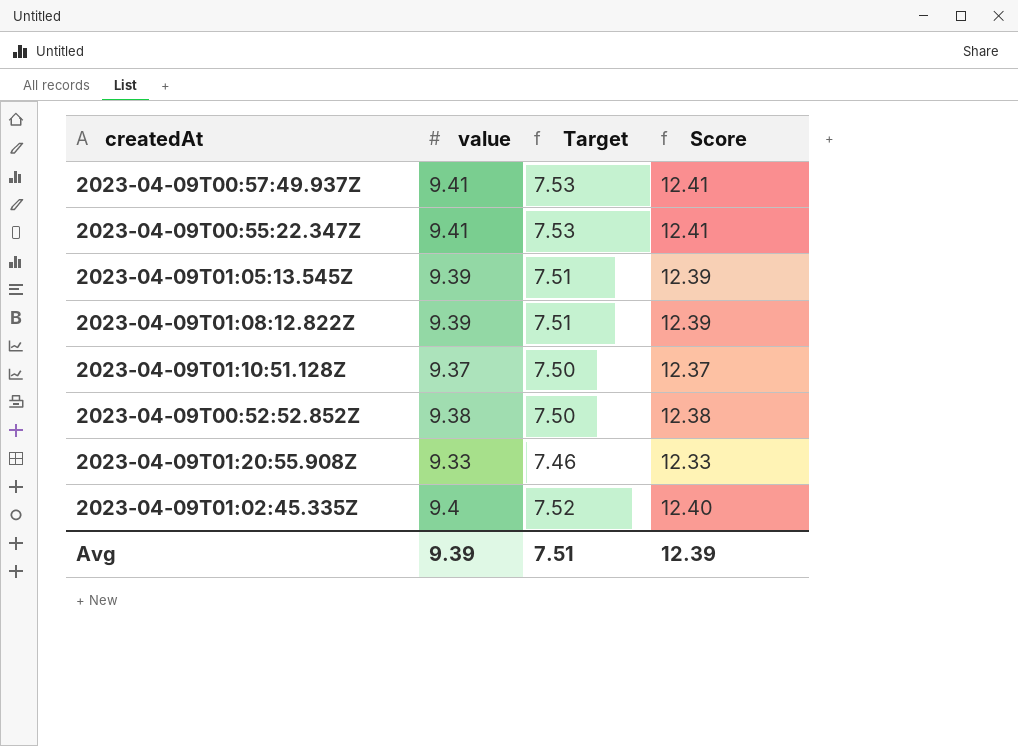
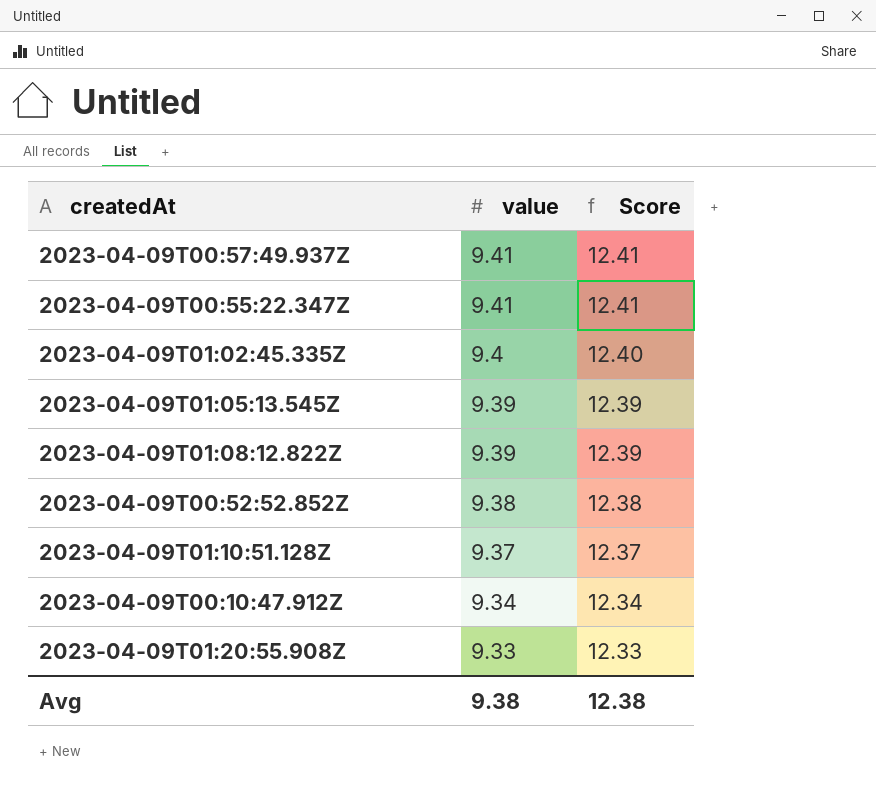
row order: none -> value descending
column Target | formula: [value] * 0.8 -> none
row 2023-04-09T00:10:47.912Z: none -> 9.34 | 12.34
Avg | value: 9.39 -> 9.38
Avg | Score: 12.39 -> 12.38

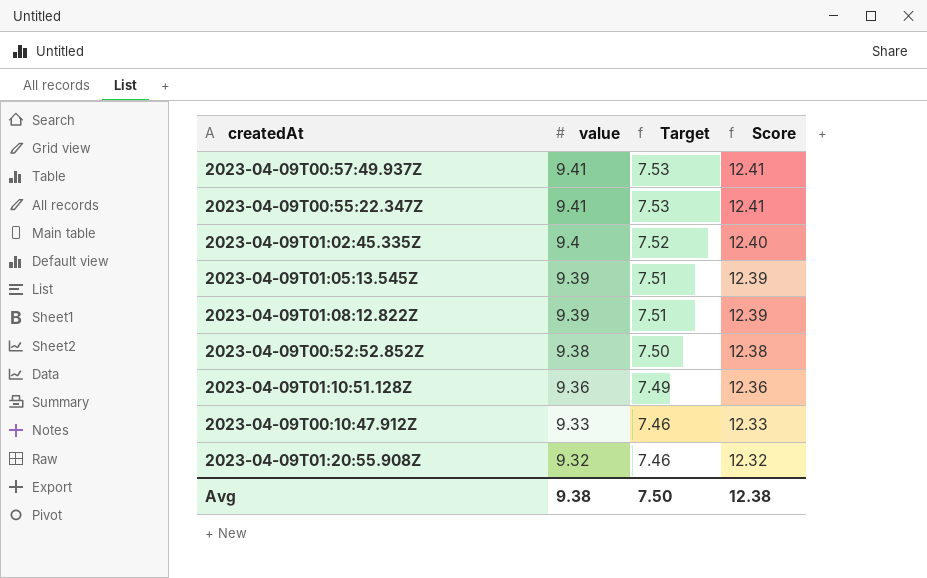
column Target | formula: none -> [value] * 0.8
2023-04-09T01:10:51.128Z | value: 9.37 -> 9.36
2023-04-09T01:10:51.128Z | Score: 12.37 -> 12.36
2023-04-09T00:10:47.912Z | value: 9.34 -> 9.33
2023-04-09T00:10:47.912Z | Score: 12.34 -> 12.33
2023-04-09T01:20:55.908Z | value: 9.33 -> 9.32
2023-04-09T01:20:55.908Z | Score: 12.33 -> 12.32

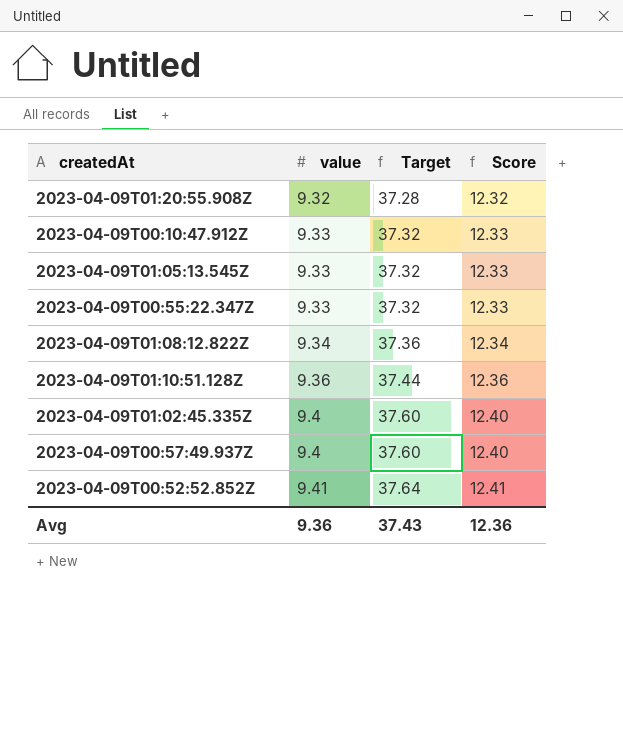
row order: value descending -> value ascending
column Target | formula: [value] * 0.8 -> [value] * 4
2023-04-09T01:05:13.545Z | value: 9.39 -> 9.33
2023-04-09T01:05:13.545Z | Score: 12.39 -> 12.33
2023-04-09T00:55:22.347Z | value: 9.41 -> 9.33
2023-04-09T00:55:22.347Z | Score: 12.41 -> 12.33
2023-04-09T01:08:12.822Z | value: 9.39 -> 9.34
2023-04-09T01:08:12.822Z | Score: 12.39 -> 12.34
2023-04-09T00:57:49.937Z | value: 9.41 -> 9.4
2023-04-09T00:57:49.937Z | Score: 12.41 -> 12.40
2023-04-09T00:52:52.852Z | value: 9.38 -> 9.41
2023-04-09T00:52:52.852Z | Score: 12.38 -> 12.41
Avg | value: 9.38 -> 9.36
Avg | Target: 7.50 -> 37.43
Avg | Score: 12.38 -> 12.36

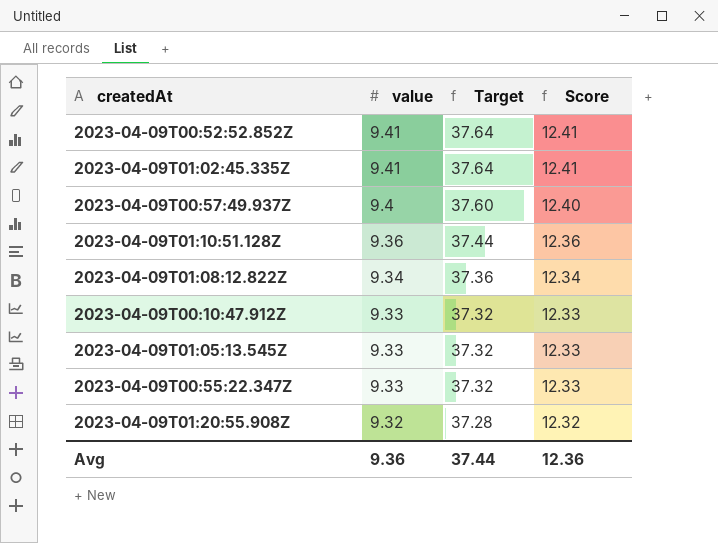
row order: value ascending -> value descending
2023-04-09T01:02:45.335Z | value: 9.4 -> 9.41
2023-04-09T01:02:45.335Z | Target: 37.60 -> 37.64
2023-04-09T01:02:45.335Z | Score: 12.40 -> 12.41
Avg | Target: 37.43 -> 37.44

